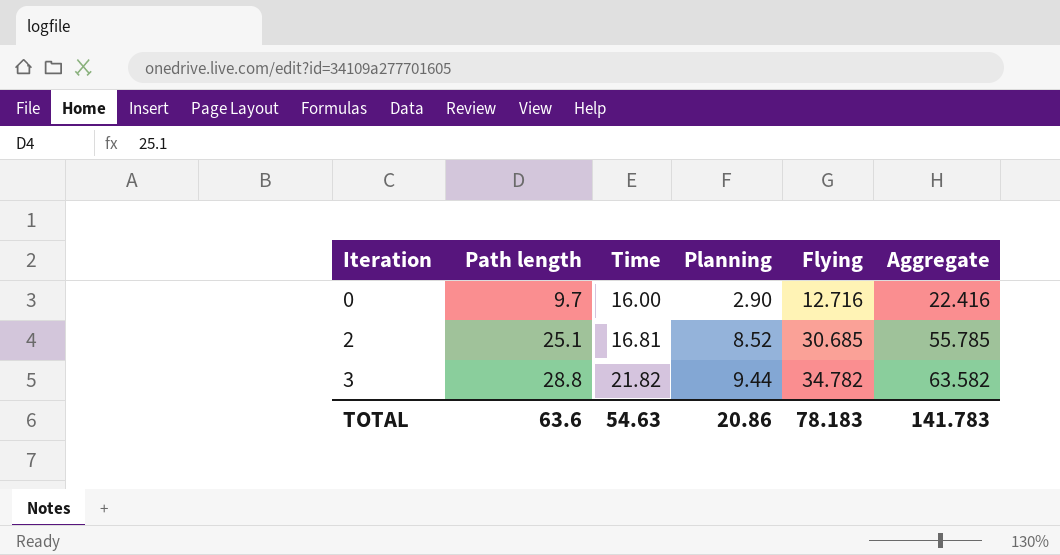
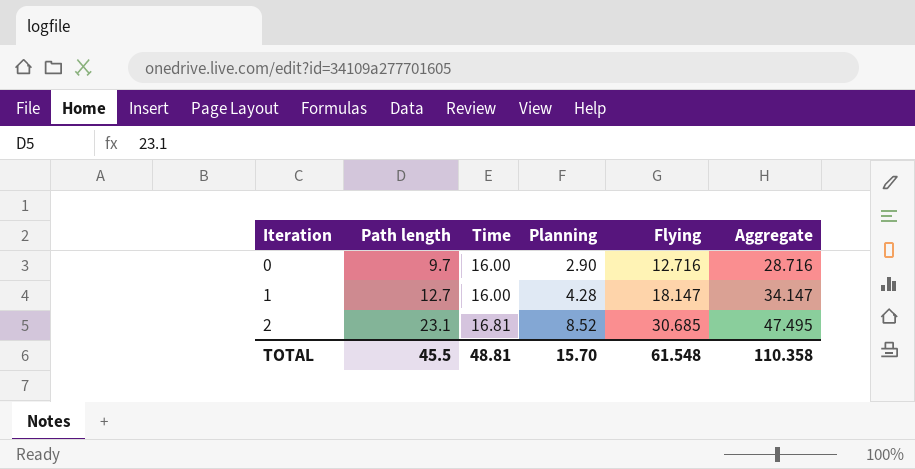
column Aggregate | formula: [Path length] + [Flying] -> [Time] + [Flying]
row 3: 28.8 | 21.82 | 9.44 | 34.782 | 63.582 -> none
row 1: none -> 12.7 | 16.00 | 4.28 | 18.147 | 34.147
2 | Path length: 25.1 -> 23.1
TOTAL | Path length: 63.6 -> 45.5
TOTAL | Time: 54.63 -> 48.81
TOTAL | Planning: 20.86 -> 15.70
TOTAL | Flying: 78.183 -> 61.548
TOTAL | Aggregate: 141.783 -> 110.358

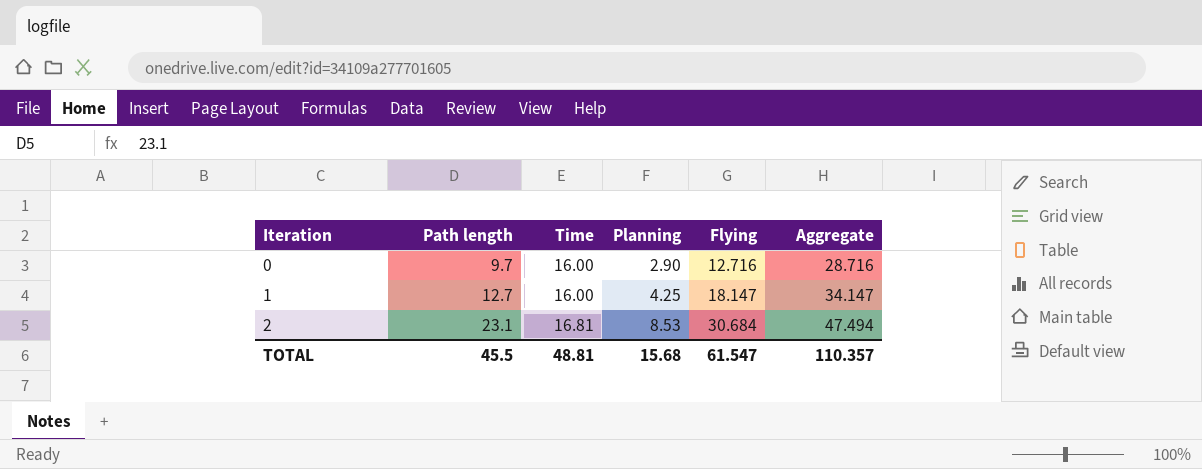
1 | Planning: 4.28 -> 4.25
2 | Planning: 8.52 -> 8.53
2 | Flying: 30.685 -> 30.684
2 | Aggregate: 47.495 -> 47.494
TOTAL | Planning: 15.70 -> 15.68
TOTAL | Flying: 61.548 -> 61.547
TOTAL | Aggregate: 110.358 -> 110.357

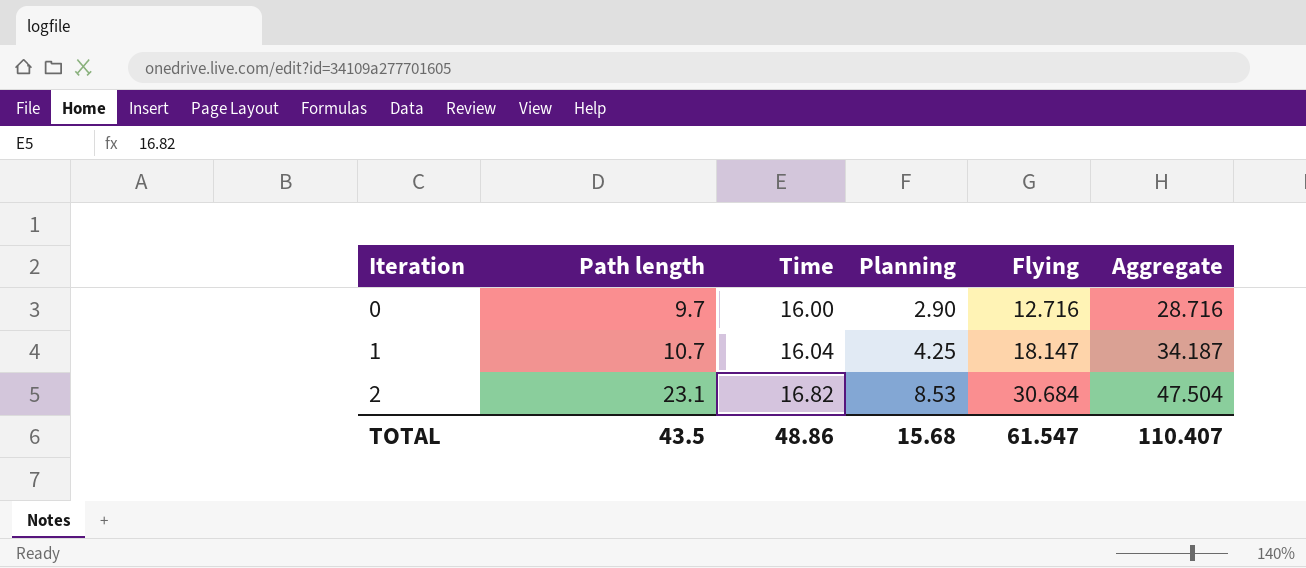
1 | Path length: 12.7 -> 10.7
1 | Time: 16.00 -> 16.04
1 | Aggregate: 34.147 -> 34.187
2 | Time: 16.81 -> 16.82
2 | Aggregate: 47.494 -> 47.504
TOTAL | Path length: 45.5 -> 43.5
TOTAL | Time: 48.81 -> 48.86
TOTAL | Aggregate: 110.357 -> 110.407

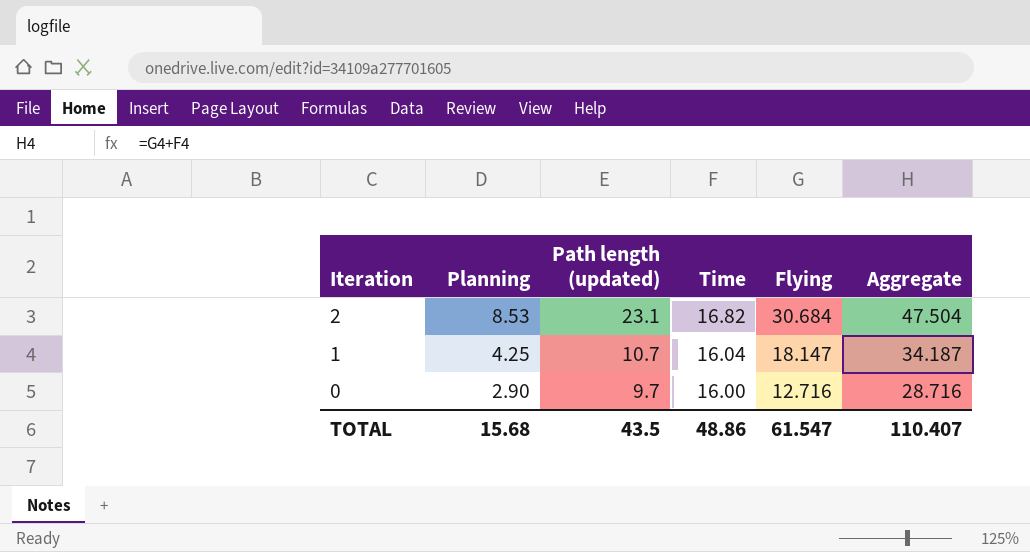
row order: Iteration ascending -> Iteration descending
column Planning | position: 4 -> 2
column name: Path length -> Path length (updated)

